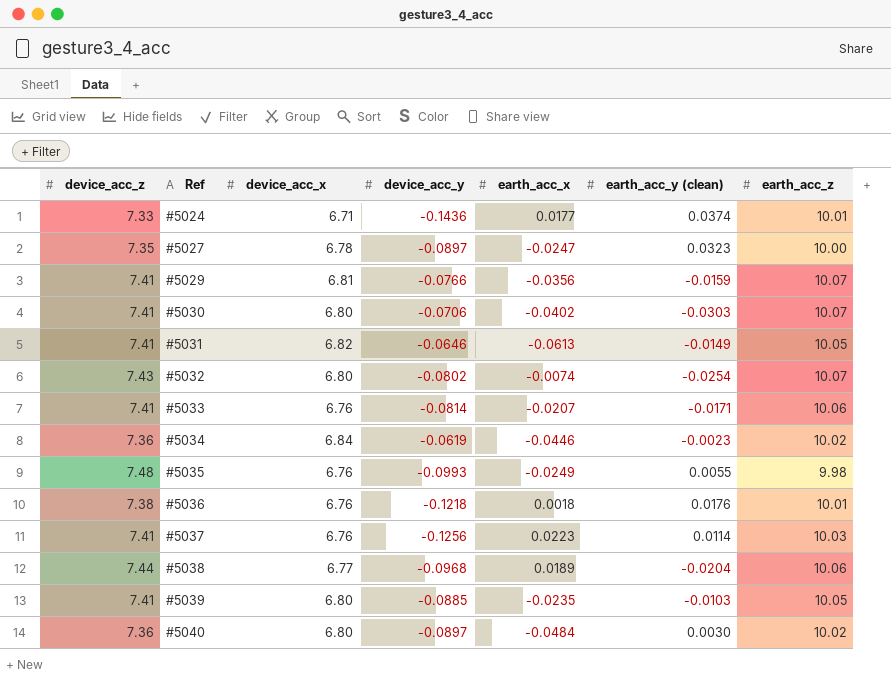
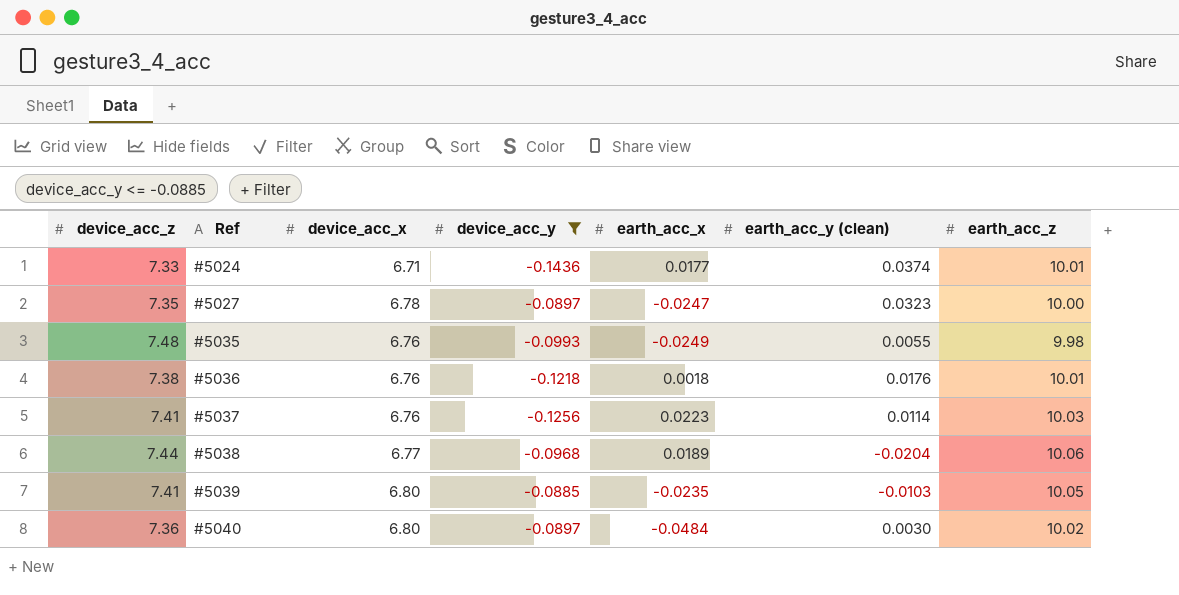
filter: none -> device_acc_y <= -0.0885

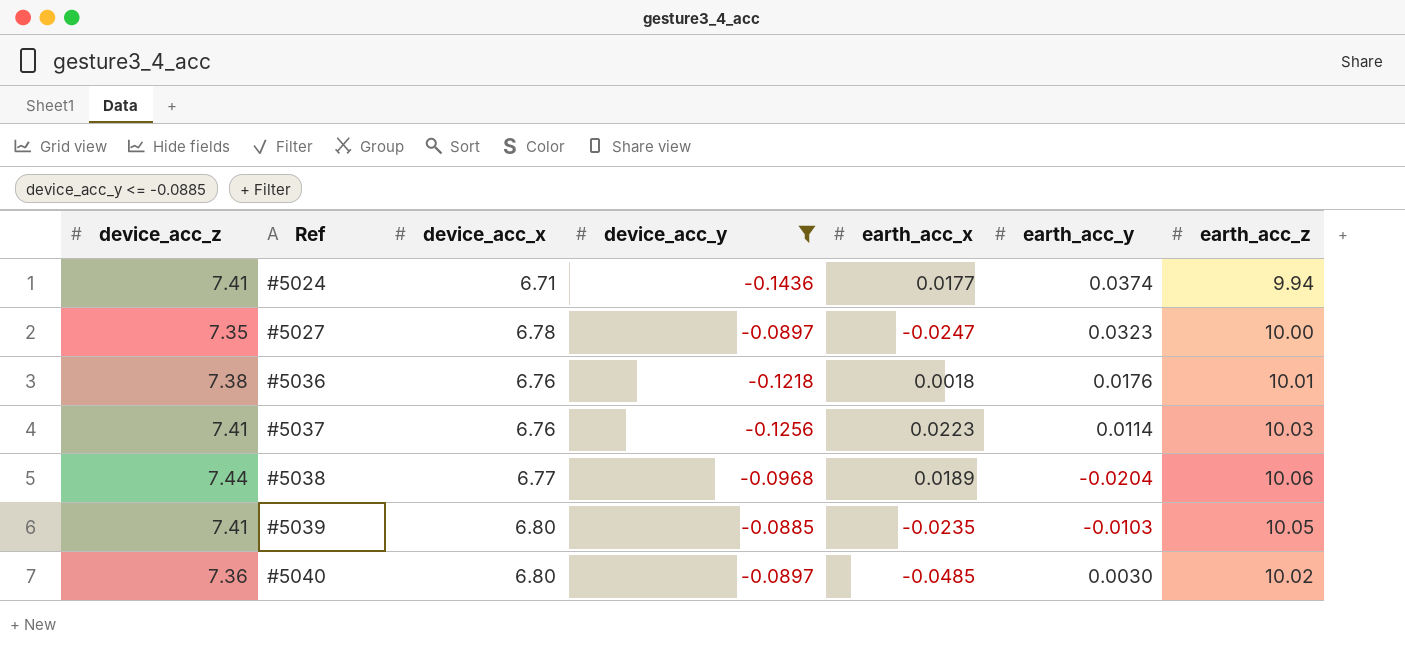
column name: earth_acc_y (clean) -> earth_acc_y
row #5035: 7.48 | 6.76 | -0.0993 | -0.0249 | 0.0055 | 9.98 -> none
#5024 | device_acc_z: 7.33 -> 7.41
#5024 | earth_acc_z: 10.01 -> 9.94
#5040 | earth_acc_x: -0.0484 -> -0.0485

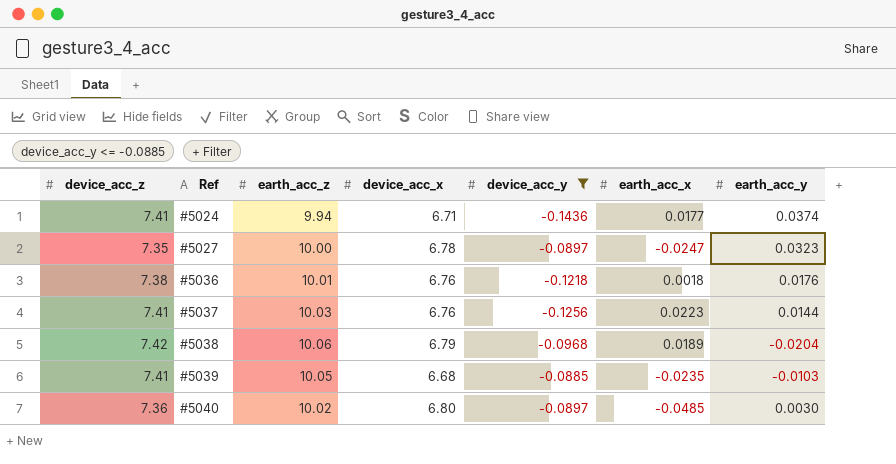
column earth_acc_z | position: 7 -> 3
#5037 | earth_acc_y: 0.0114 -> 0.0144
#5038 | device_acc_z: 7.44 -> 7.42
#5038 | device_acc_x: 6.77 -> 6.79
#5039 | device_acc_x: 6.80 -> 6.68

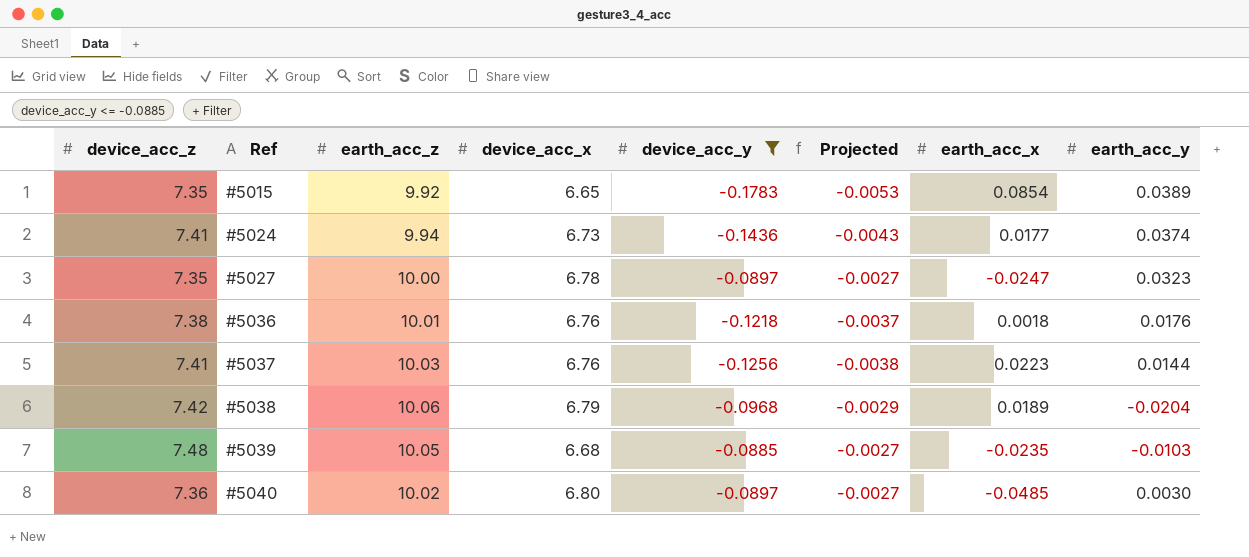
column Projected | formula: none -> [device_acc_y] * 0.03
row #5015: none -> 7.35 | 9.92 | 6.65 | -0.1783 | -0.0053 | 0.0854 | 0.0389
#5024 | device_acc_x: 6.71 -> 6.73
#5039 | device_acc_z: 7.41 -> 7.48

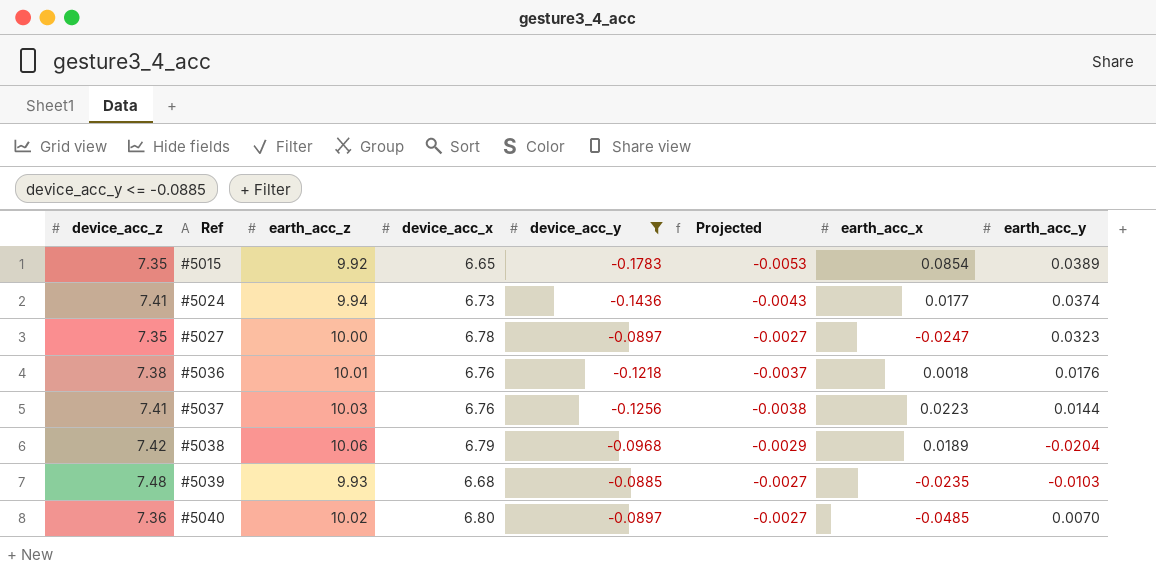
#5039 | earth_acc_z: 10.05 -> 9.93
#5040 | earth_acc_y: 0.0030 -> 0.0070

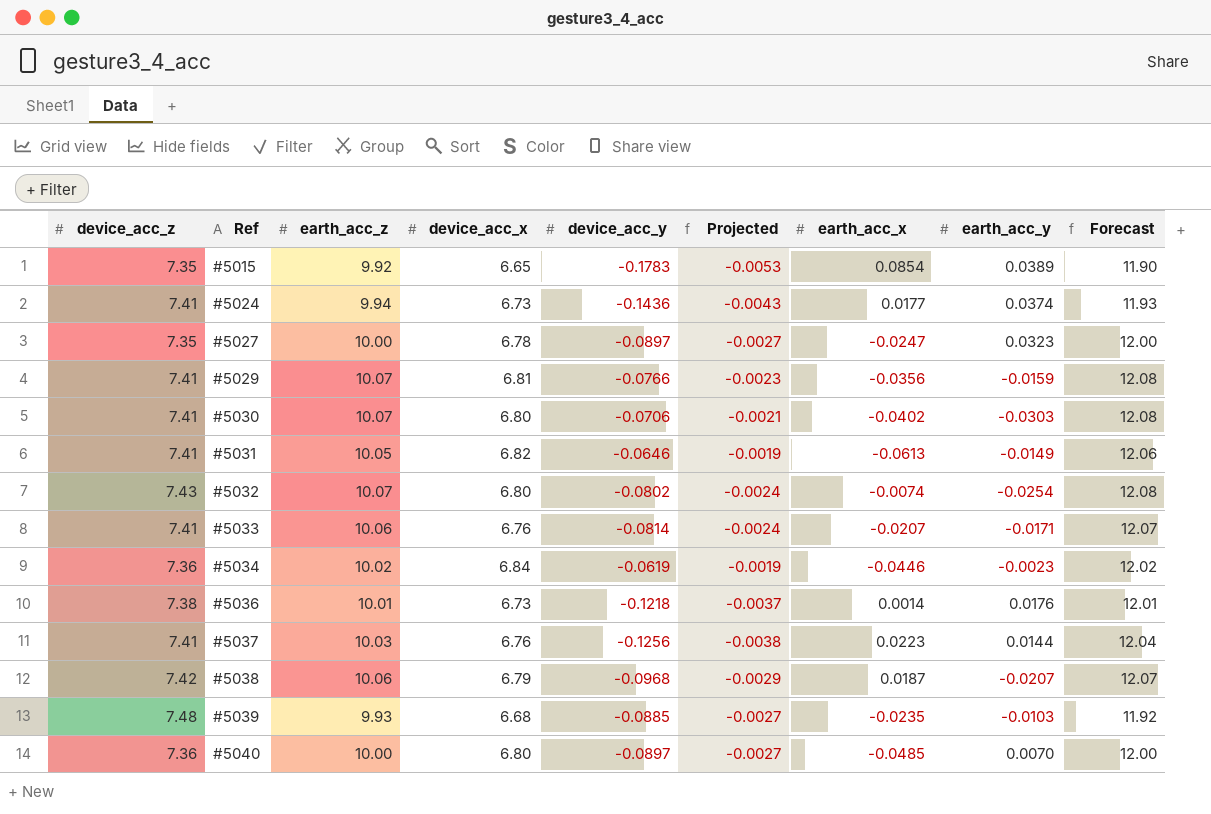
filter: device_acc_y <= -0.0885 -> none
column Forecast | formula: none -> [earth_acc_z] * 1.2
#5036 | device_acc_x: 6.76 -> 6.73
#5036 | earth_acc_x: 0.0018 -> 0.0014
#5038 | earth_acc_x: 0.0189 -> 0.0187
#5038 | earth_acc_y: -0.0204 -> -0.0207
#5040 | earth_acc_z: 10.02 -> 10.00

